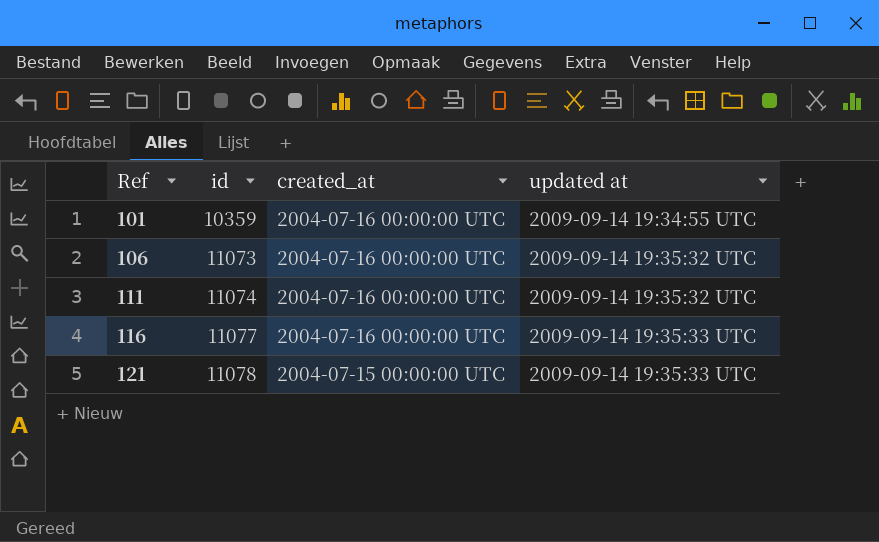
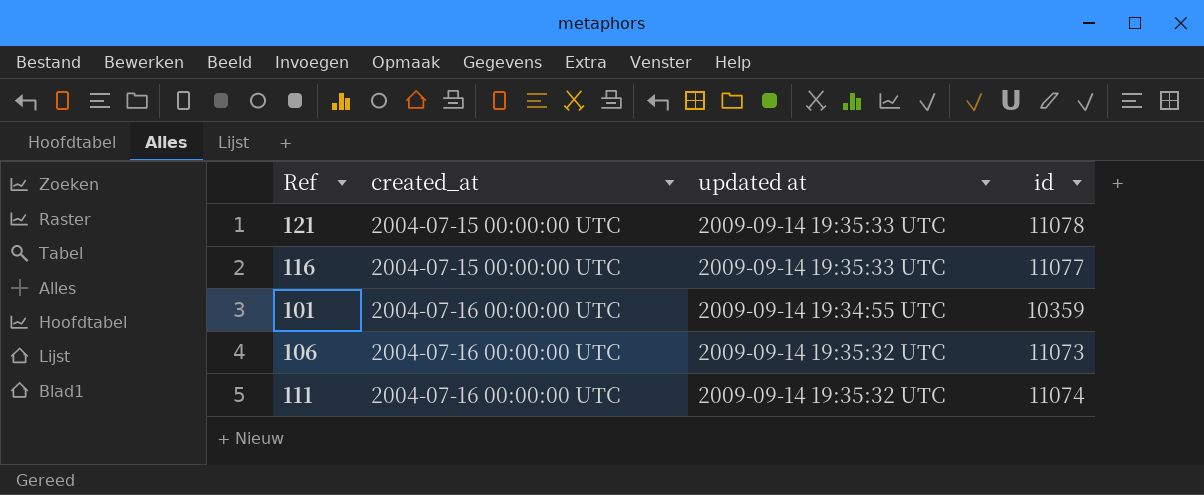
row order: Ref ascending -> created_at ascending
column id | position: 2 -> 4
116 | created_at: 2004-07-16 00:00:00 UTC -> 2004-07-15 00:00:00 UTC

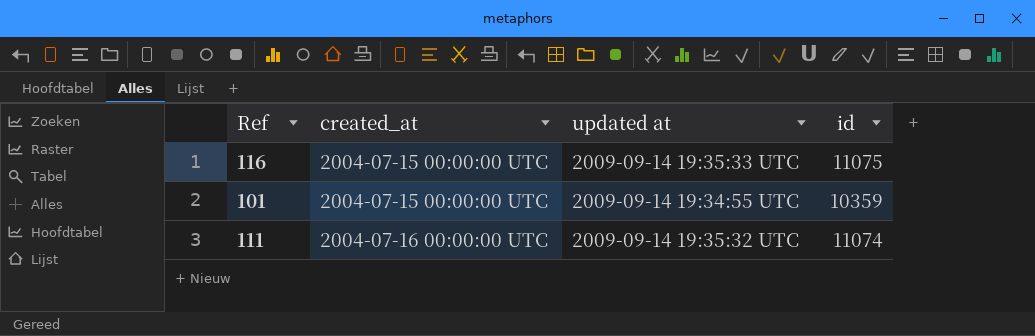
row 121: 2004-07-15 00:00:00 UTC | 2009-09-14 19:35:33 UTC | 11078 -> none
row 106: 2004-07-16 00:00:00 UTC | 2009-09-14 19:35:32 UTC | 11073 -> none
116 | id: 11077 -> 11075
101 | created_at: 2004-07-16 00:00:00 UTC -> 2004-07-15 00:00:00 UTC

